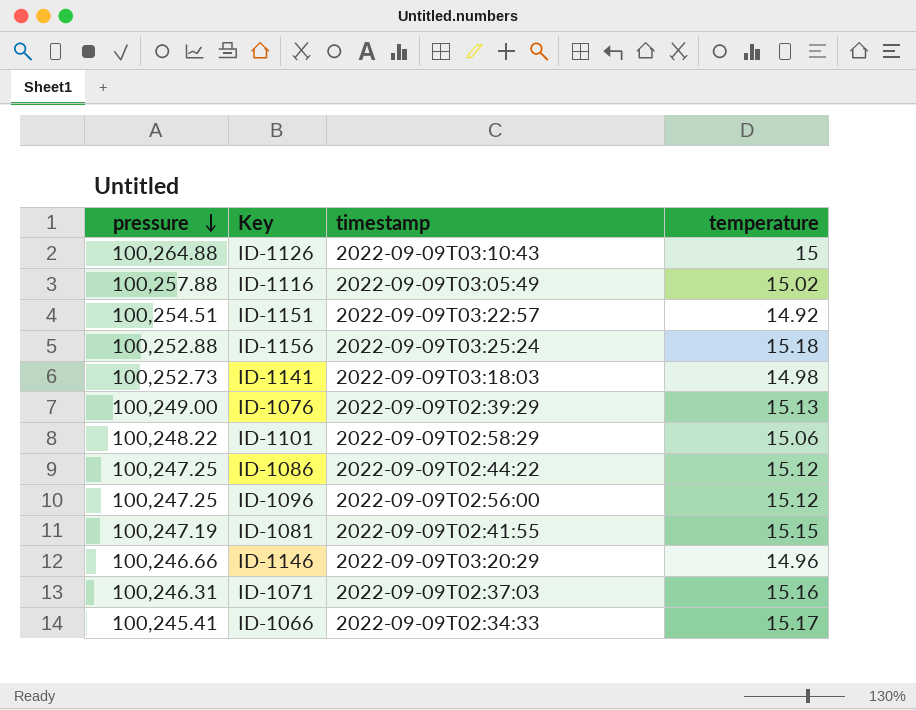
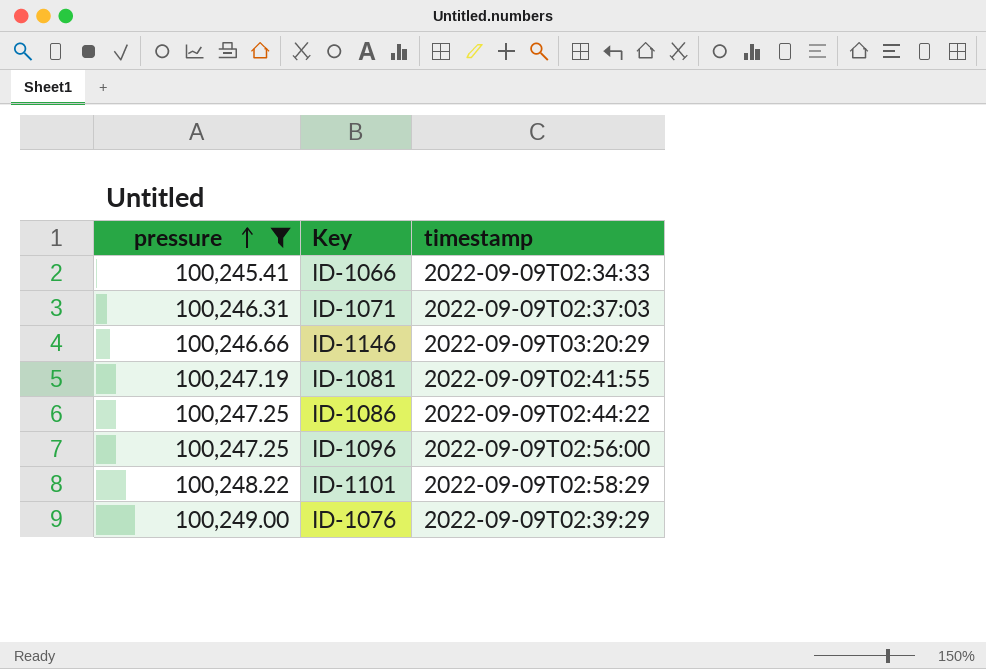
filter: none -> pressure <= 100,249.00
row order: pressure descending -> pressure ascending
column temperature | position: 4 -> none

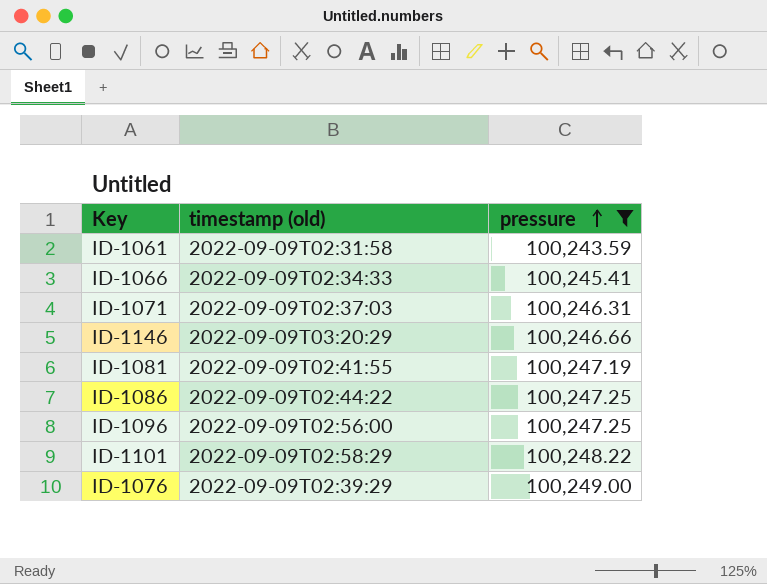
column name: timestamp -> timestamp (old)
column pressure | position: 1 -> 3
row ID-1061: none -> 2022-09-09T02:31:58 | 100,243.59

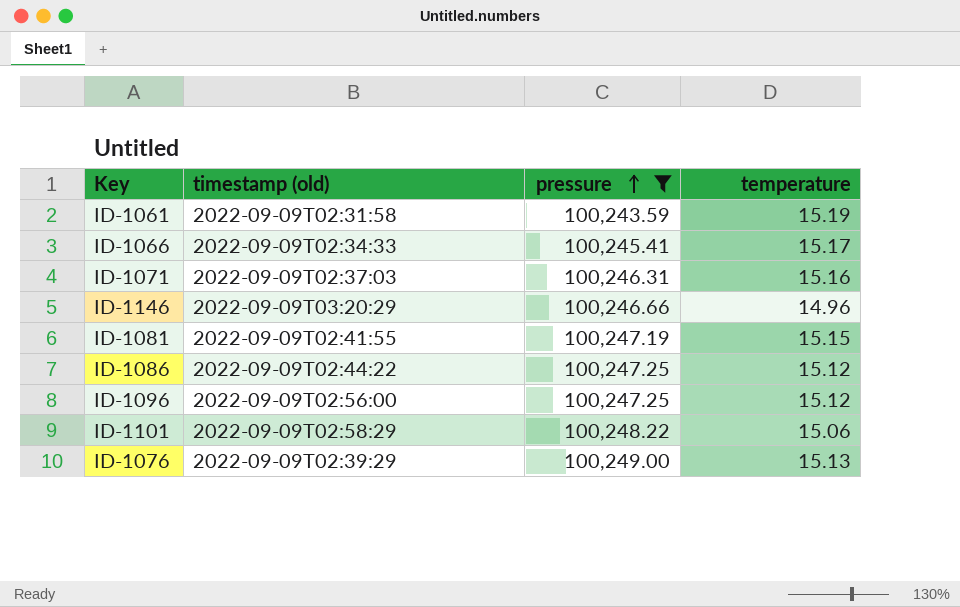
column temperature | position: none -> 4

